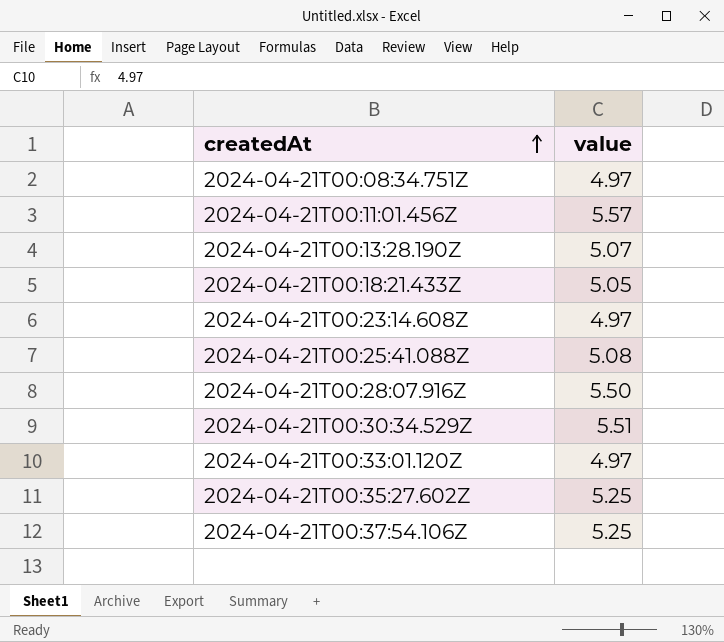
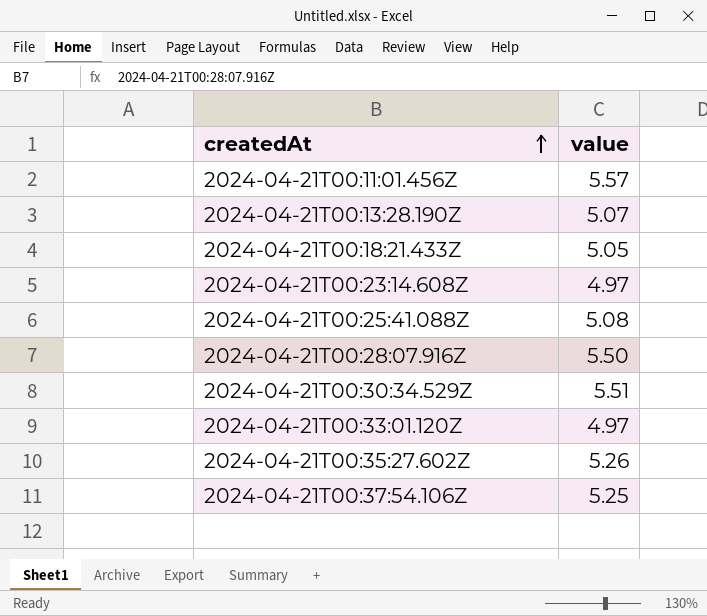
row 2024-04-21T00:08:34.751Z: 4.97 -> none
2024-04-21T00:35:27.602Z | value: 5.25 -> 5.26

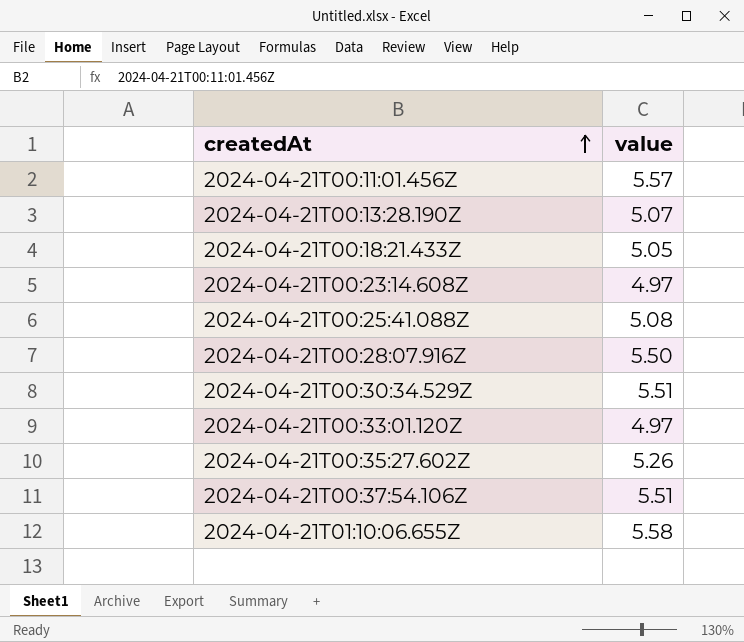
2024-04-21T00:37:54.106Z | value: 5.25 -> 5.51
row 2024-04-21T01:10:06.655Z: none -> 5.58

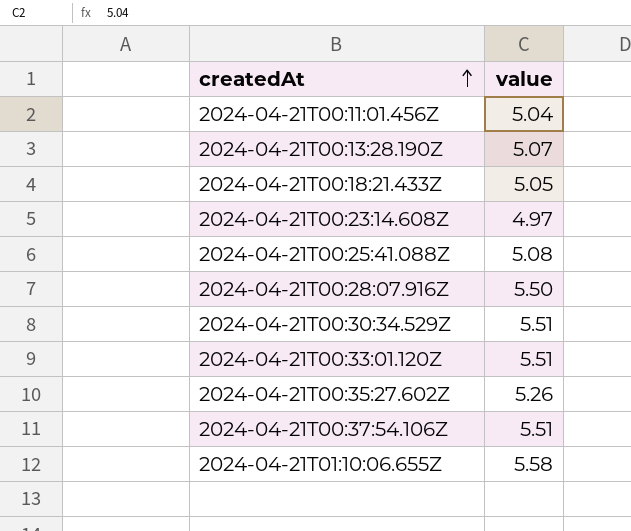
2024-04-21T00:11:01.456Z | value: 5.57 -> 5.04
2024-04-21T00:33:01.120Z | value: 4.97 -> 5.51

